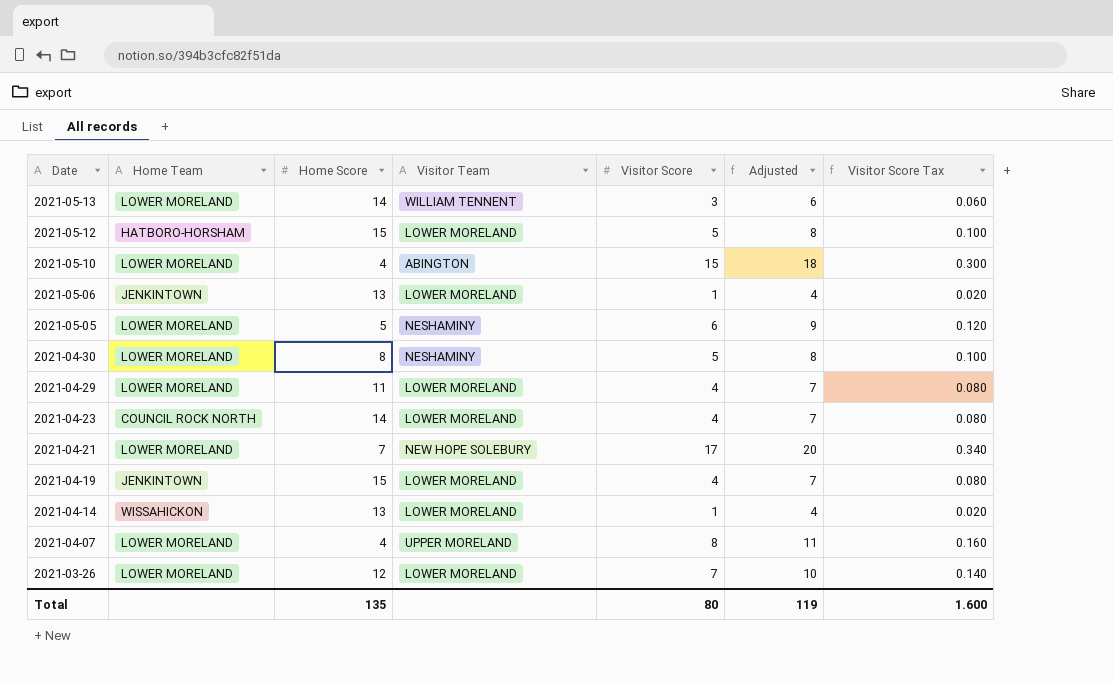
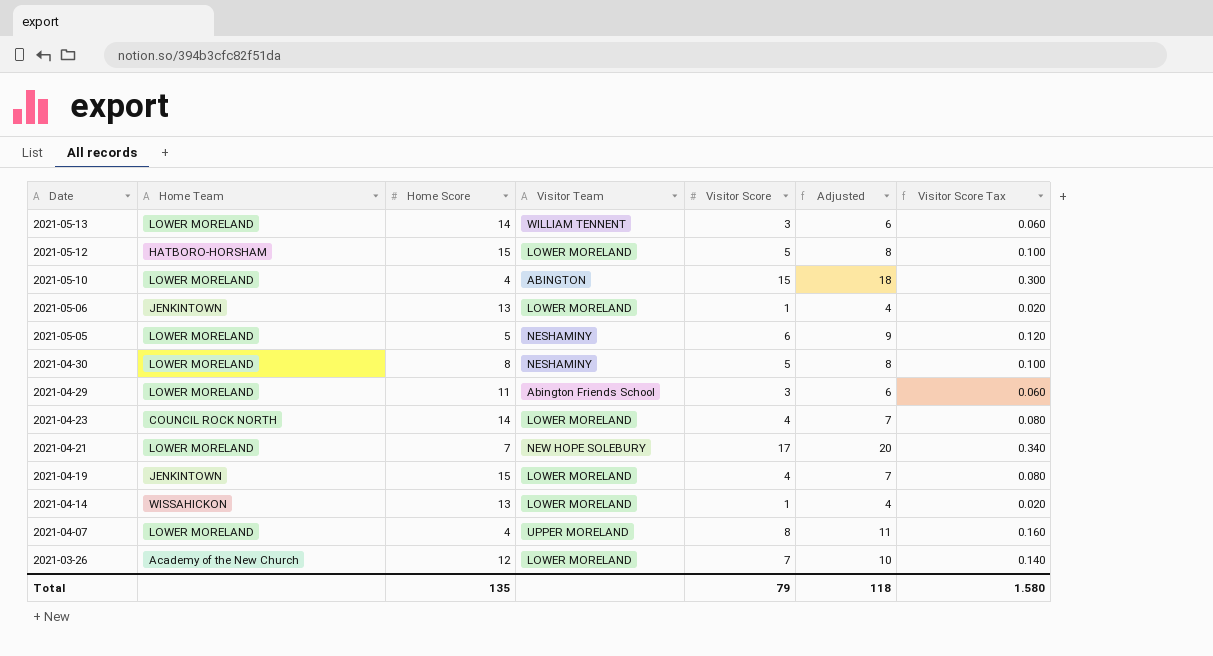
2021-04-29 | Visitor Team: LOWER MORELAND -> Abington Friends School
2021-04-29 | Visitor Score: 4 -> 3
2021-04-29 | Adjusted: 7 -> 6
2021-04-29 | Visitor Score Tax: 0.080 -> 0.060
2021-03-26 | Home Team: LOWER MORELAND -> Academy of the New Church
Total | Visitor Score: 80 -> 79
Total | Adjusted: 119 -> 118
Total | Visitor Score Tax: 1.600 -> 1.580

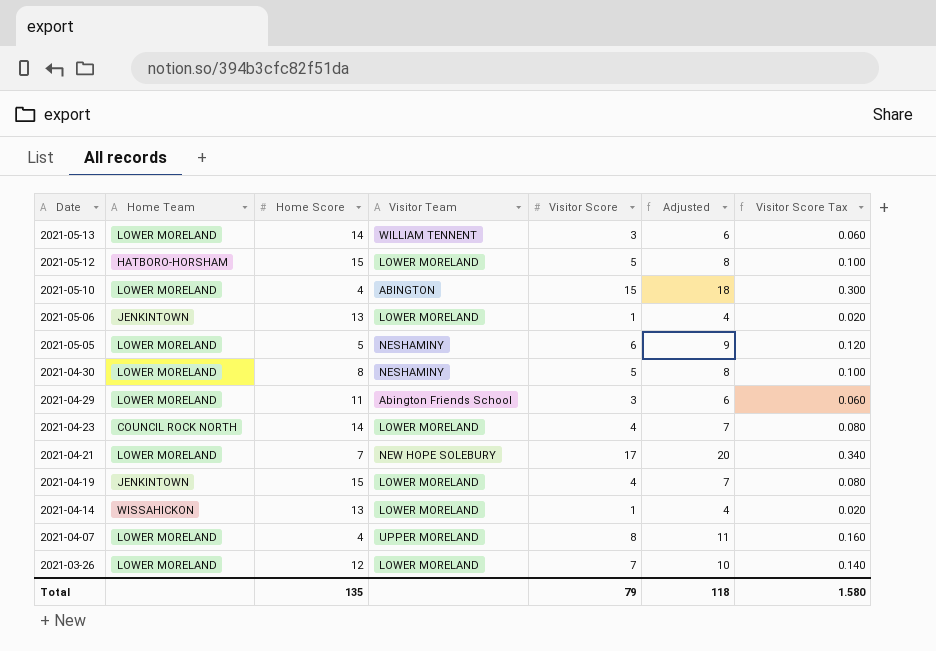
2021-03-26 | Home Team: Academy of the New Church -> LOWER MORELAND

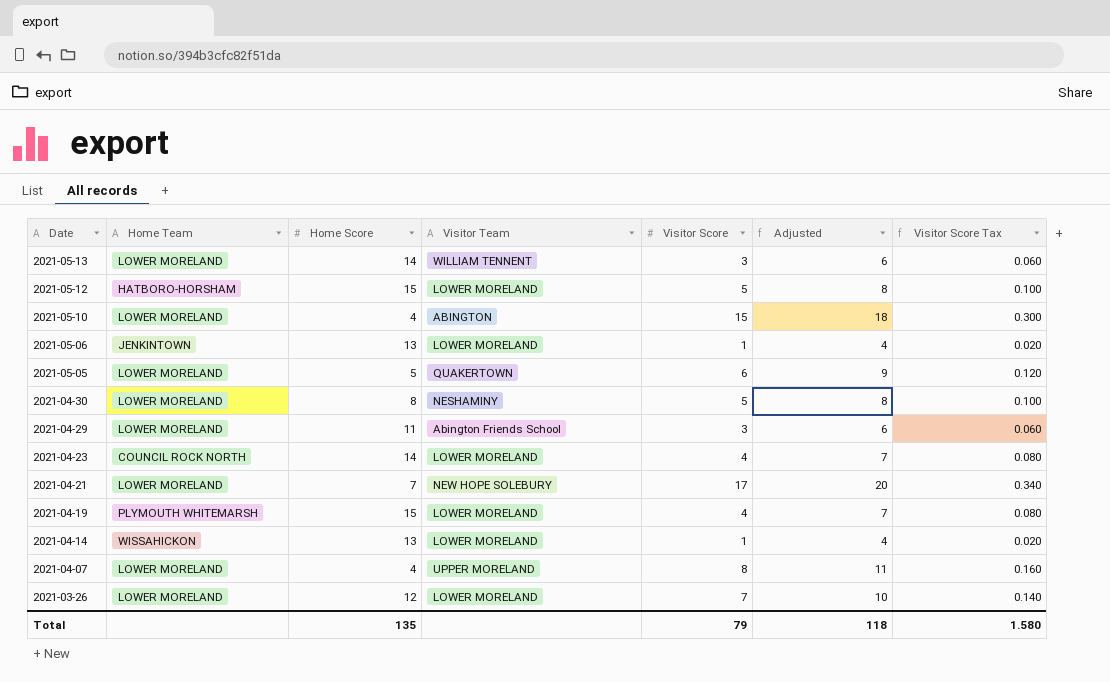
2021-05-05 | Visitor Team: NESHAMINY -> QUAKERTOWN
2021-04-19 | Home Team: JENKINTOWN -> PLYMOUTH WHITEMARSH

